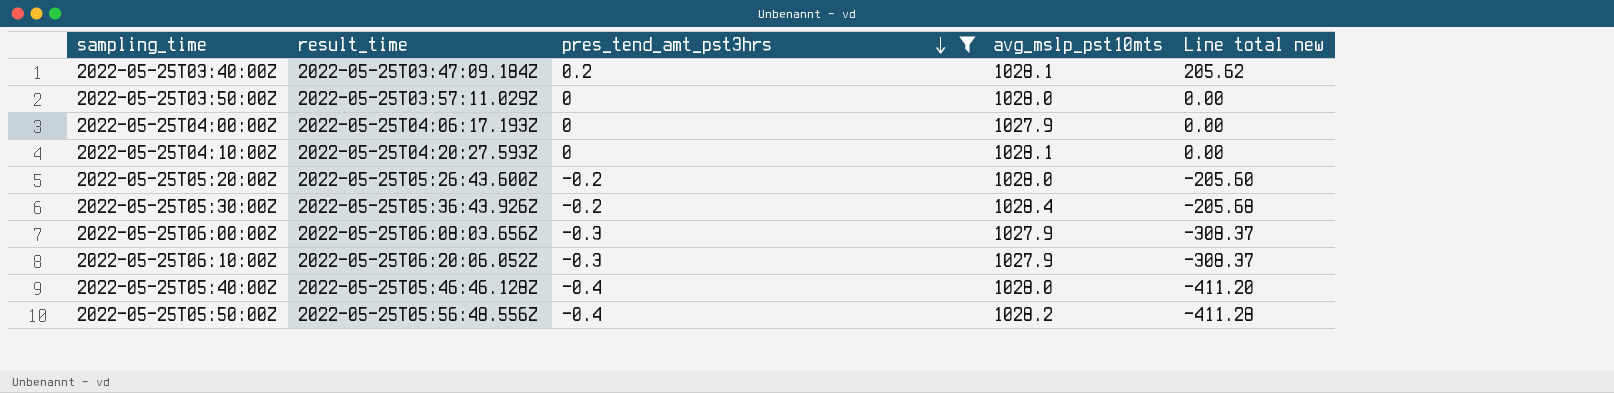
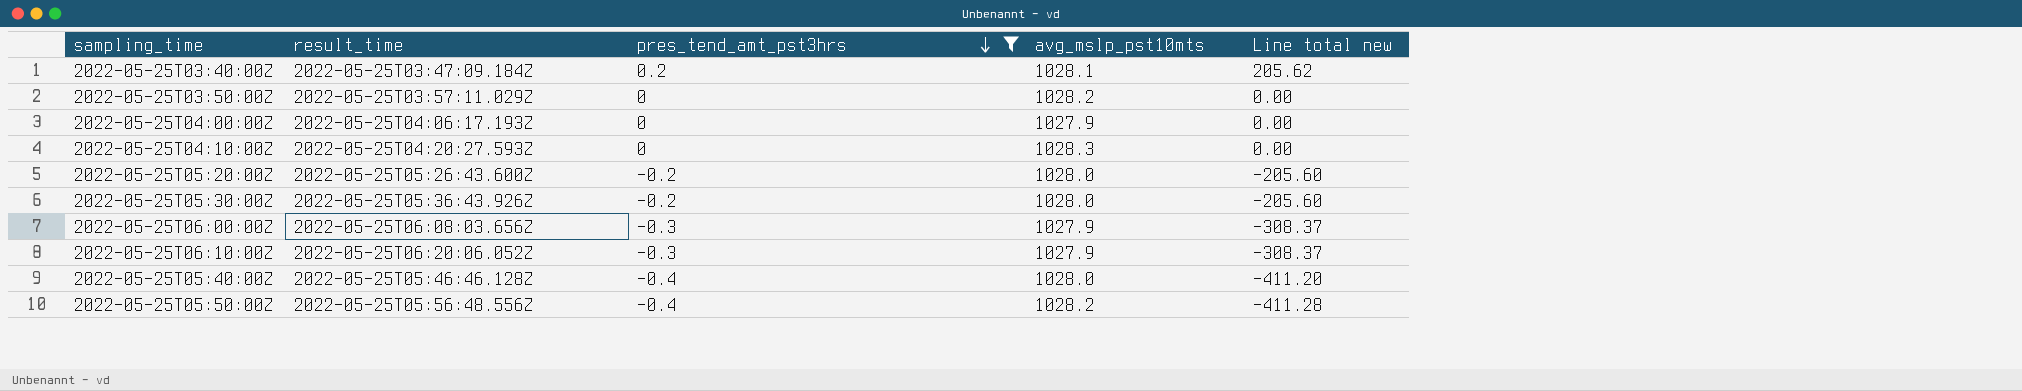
2022-05-25T03:50:00Z | avg_mslp_pst10mts: 1028.0 -> 1028.2
2022-05-25T04:10:00Z | avg_mslp_pst10mts: 1028.1 -> 1028.3
2022-05-25T05:30:00Z | avg_mslp_pst10mts: 1028.4 -> 1028.0
2022-05-25T05:30:00Z | Line total new: -205.68 -> -205.60

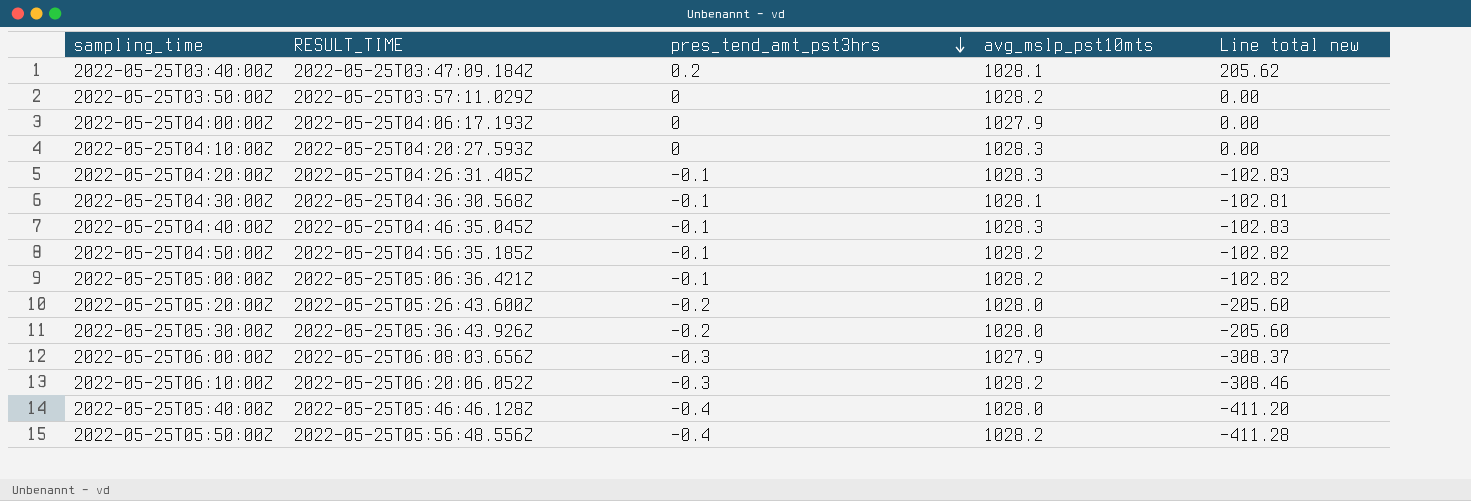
filter: pres_tend_amt_pst3hrs != -0.1 -> none
column name: result_time -> RESULT_TIME
2022-05-25T06:10:00Z | avg_mslp_pst10mts: 1027.9 -> 1028.2
2022-05-25T06:10:00Z | Line total new: -308.37 -> -308.46

